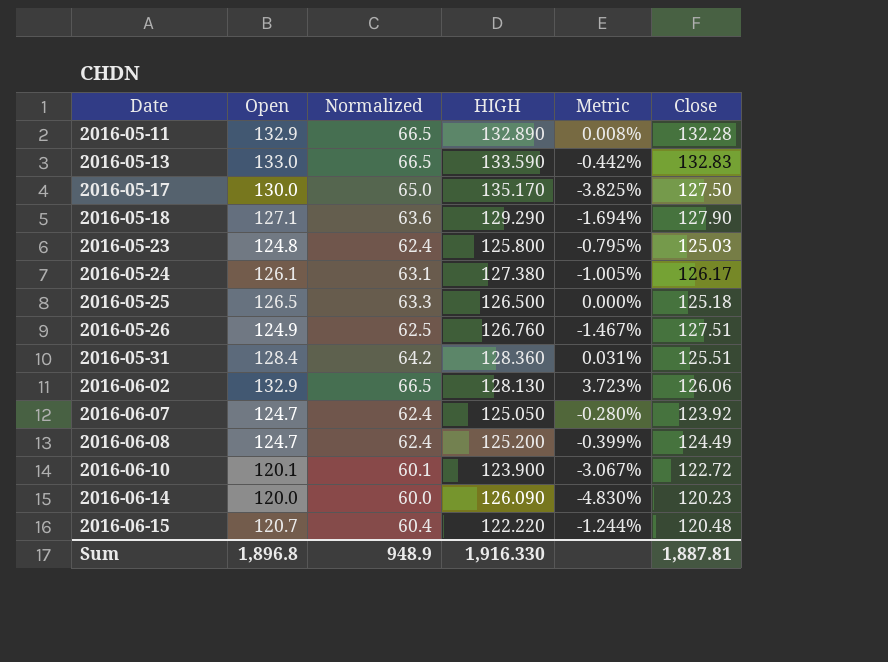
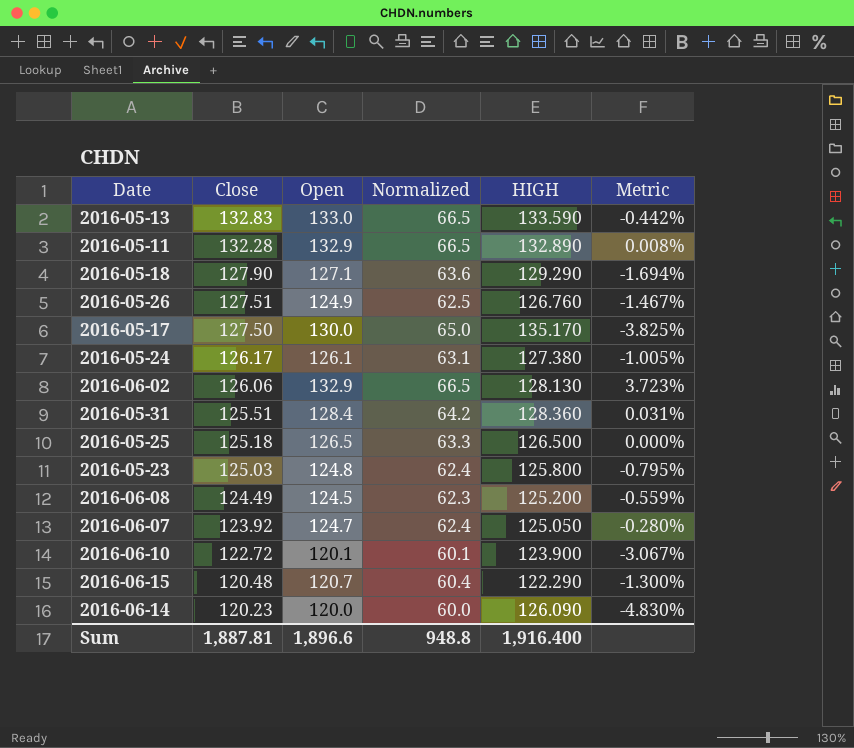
row order: Date ascending -> Close descending
column Close | position: 6 -> 2
2016-06-08 | Open: 124.7 -> 124.5
2016-06-08 | Normalized: 62.4 -> 62.3
2016-06-08 | Metric: -0.399% -> -0.559%
2016-06-15 | HIGH: 122.220 -> 122.290
2016-06-15 | Metric: -1.244% -> -1.300%
Sum | Open: 1,896.8 -> 1,896.6
Sum | Normalized: 948.9 -> 948.8
Sum | HIGH: 1,916.330 -> 1,916.400

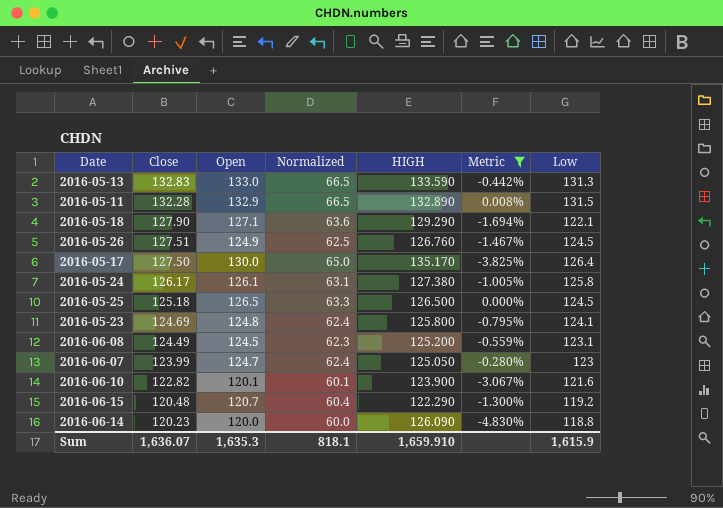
filter: none -> Metric <= 0.008%
column Low | position: none -> 7
2016-05-23 | Close: 125.03 -> 124.69
2016-06-07 | Close: 123.92 -> 123.99
2016-06-10 | Close: 122.72 -> 122.82
Sum | Close: 1,887.81 -> 1,636.07
Sum | Open: 1,896.6 -> 1,635.3
Sum | Normalized: 948.8 -> 818.1
Sum | HIGH: 1,916.400 -> 1,659.910

